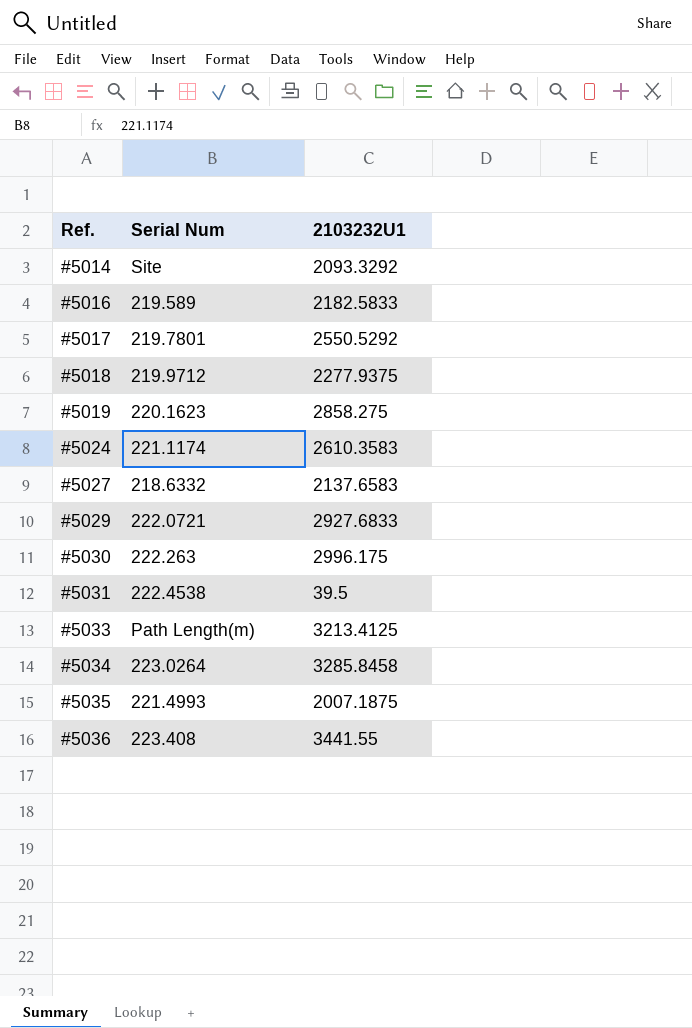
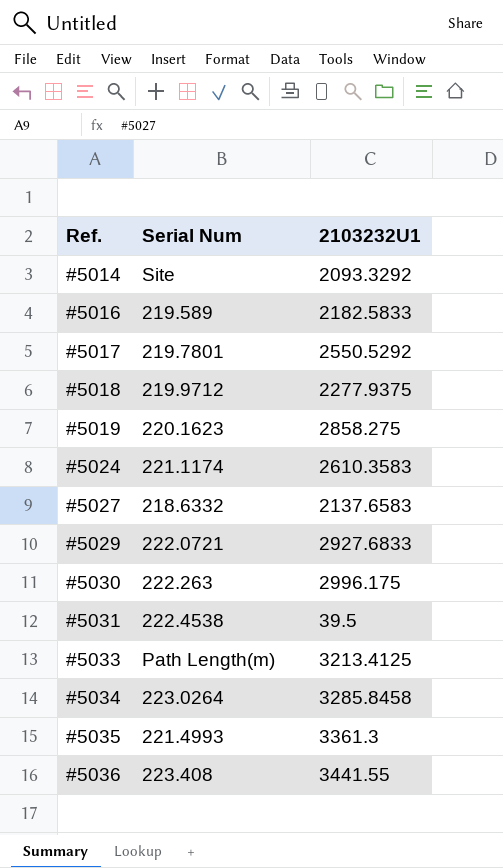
#5035 | 2103232U1: 2007.1875 -> 3361.3

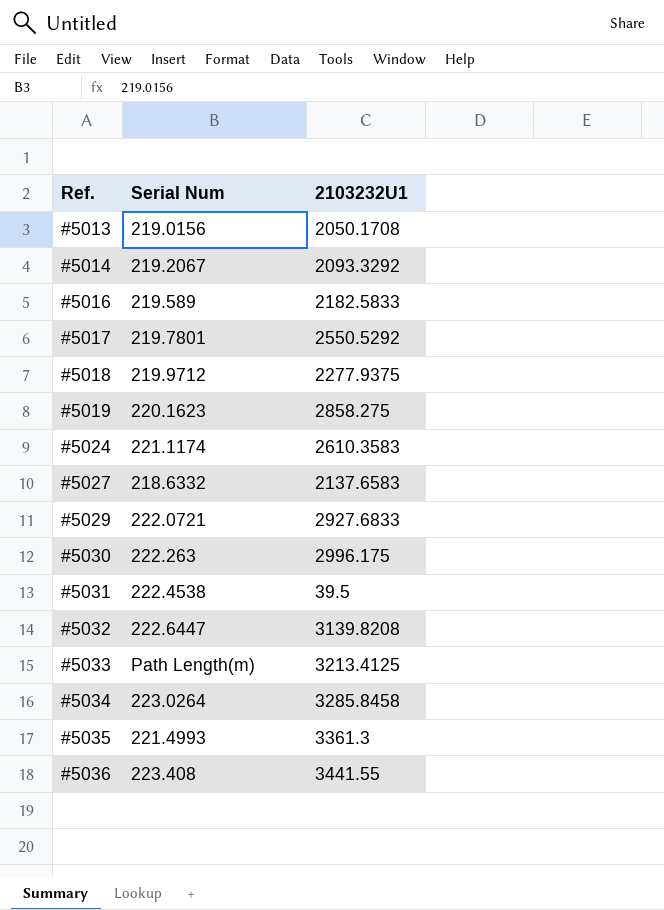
row #5013: none -> 219.0156 | 2050.1708
#5014 | Serial Num: Site -> 219.2067
row #5032: none -> 222.6447 | 3139.8208

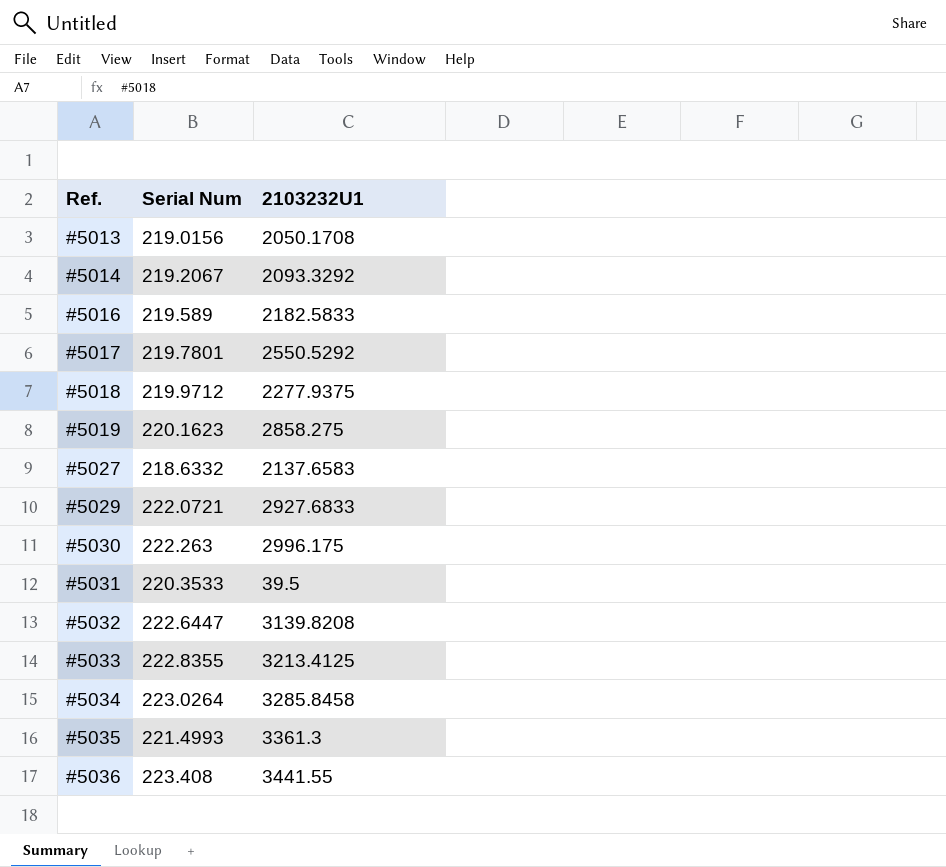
row #5024: 221.1174 | 2610.3583 -> none
#5031 | Serial Num: 222.4538 -> 220.3533
#5033 | Serial Num: Path Length(m) -> 222.8355

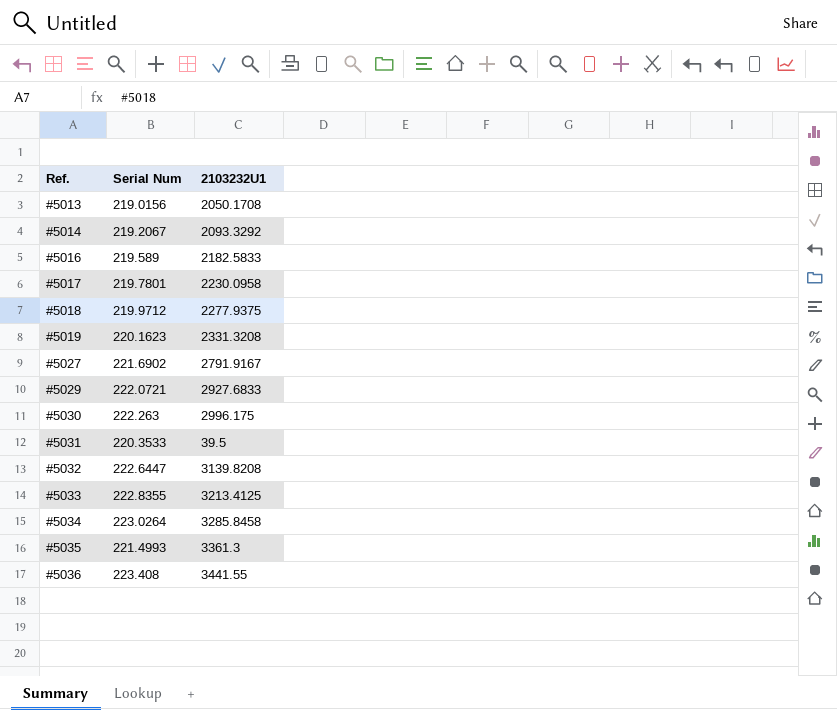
#5017 | 2103232U1: 2550.5292 -> 2230.0958
#5019 | 2103232U1: 2858.275 -> 2331.3208
#5027 | Serial Num: 218.6332 -> 221.6902
#5027 | 2103232U1: 2137.6583 -> 2791.9167

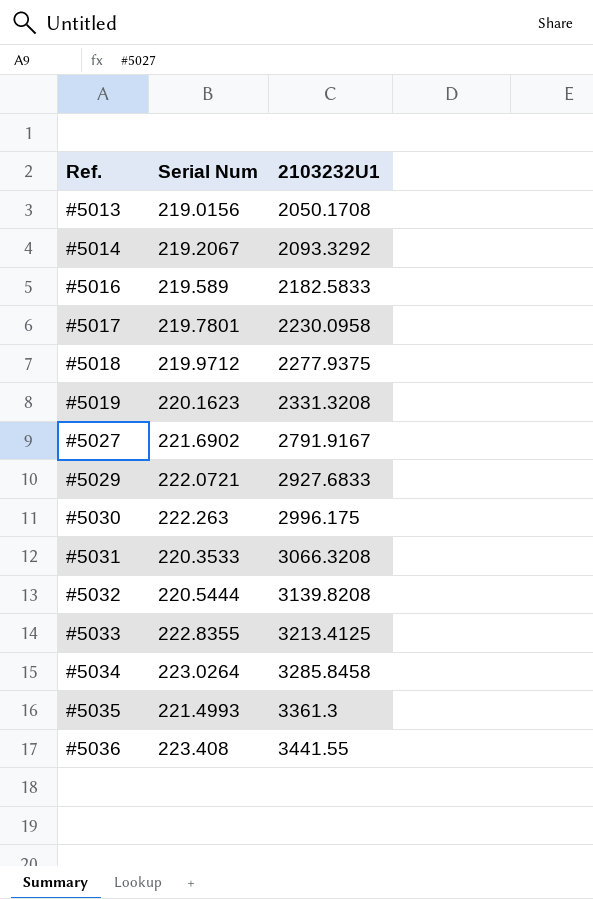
#5031 | 2103232U1: 39.5 -> 3066.3208
#5032 | Serial Num: 222.6447 -> 220.5444

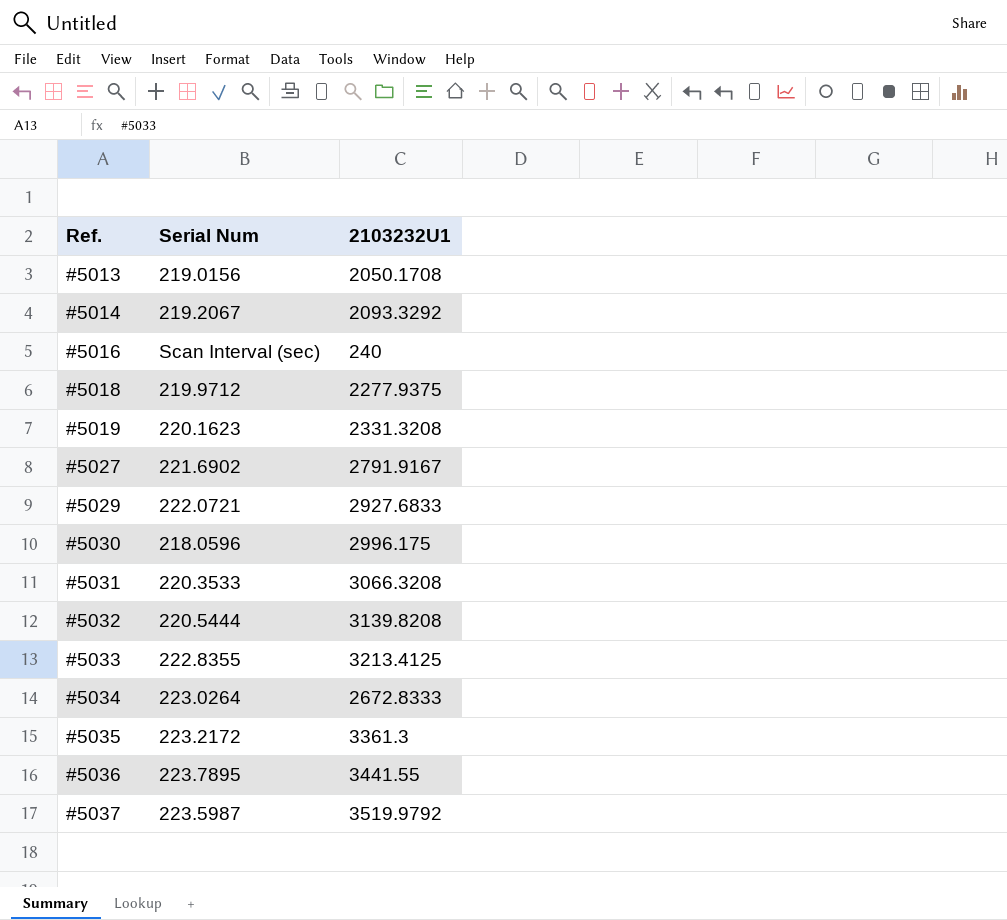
row #5017: 219.7801 | 2230.0958 -> none
#5016 | Serial Num: 219.589 -> Scan Interval (sec)
#5016 | 2103232U1: 2182.5833 -> 240
#5030 | Serial Num: 222.263 -> 218.0596
#5034 | 2103232U1: 3285.8458 -> 2672.8333
#5035 | Serial Num: 221.4993 -> 223.2172
#5036 | Serial Num: 223.408 -> 223.7895
row #5037: none -> 223.5987 | 3519.9792

